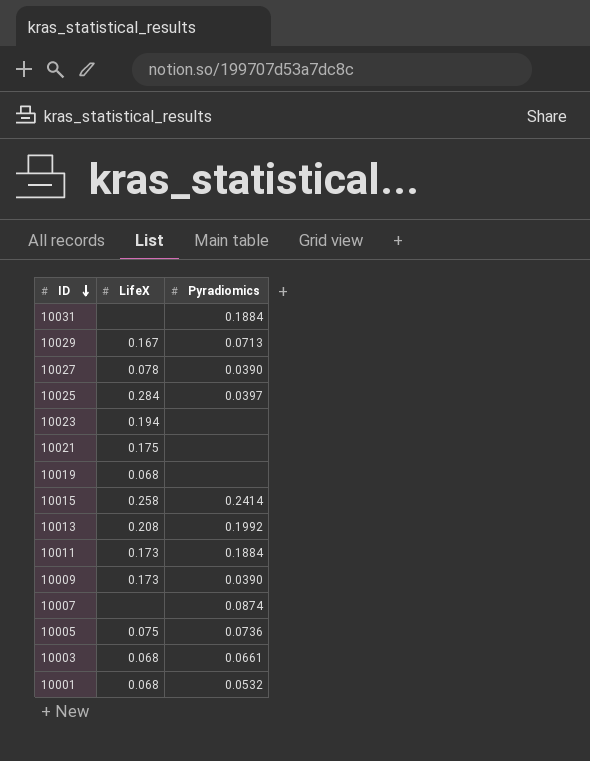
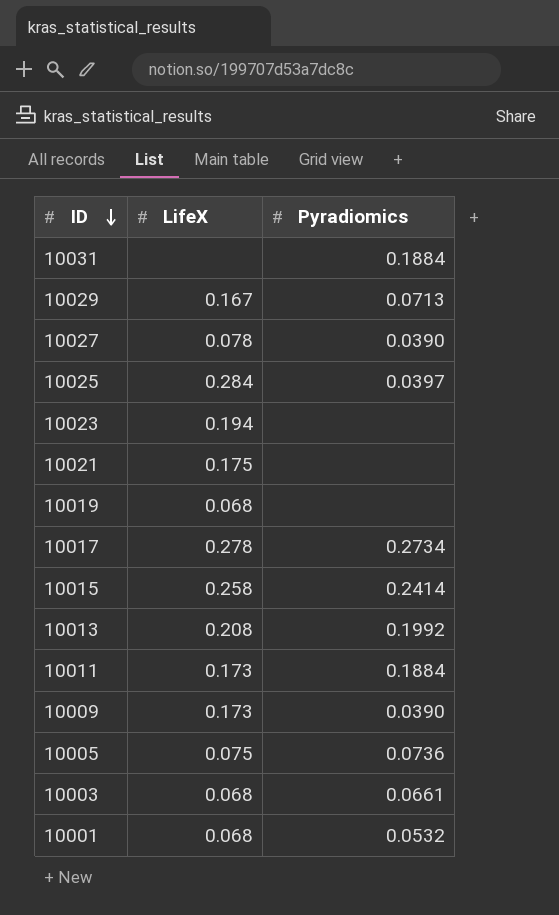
row 10007: none | 0.0874 -> none
row 10017: none -> 0.278 | 0.2734

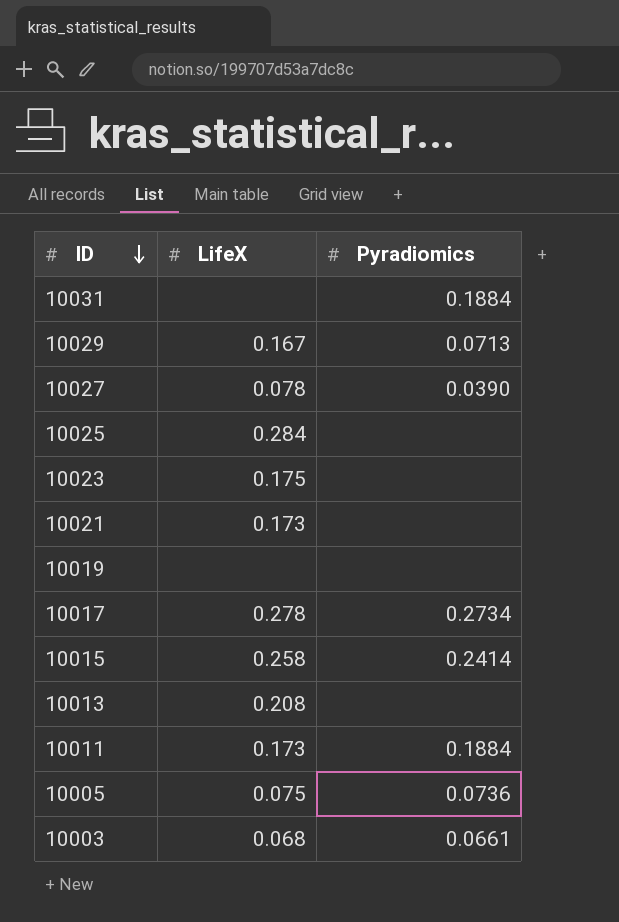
row 10009: 0.173 | 0.0390 -> none
row 10001: 0.068 | 0.0532 -> none
10025 | Pyradiomics: 0.0397 -> none
10023 | LifeX: 0.194 -> 0.175
10021 | LifeX: 0.175 -> 0.173
10019 | LifeX: 0.068 -> none
10013 | Pyradiomics: 0.1992 -> none

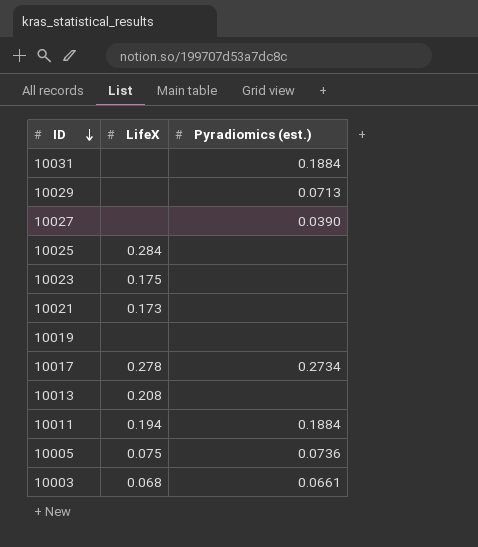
column name: Pyradiomics -> Pyradiomics (est.)
row 10015: 0.258 | 0.2414 -> none
10029 | LifeX: 0.167 -> none
10027 | LifeX: 0.078 -> none
10011 | LifeX: 0.173 -> 0.194

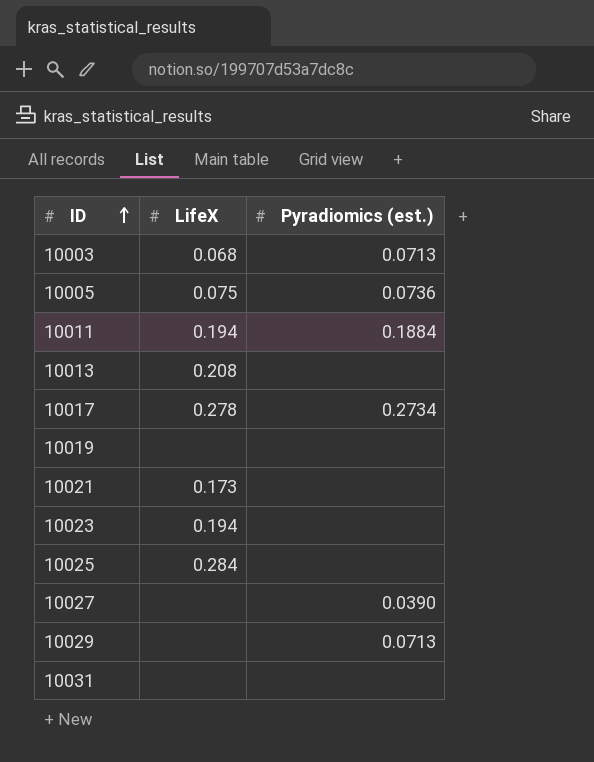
row order: ID descending -> ID ascending
10003 | Pyradiomics (est.): 0.0661 -> 0.0713
10023 | LifeX: 0.175 -> 0.194
10031 | Pyradiomics (est.): 0.1884 -> none

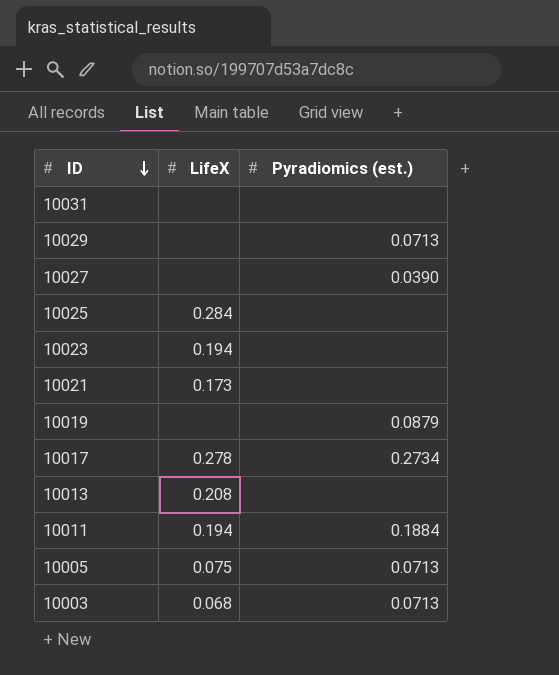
row order: ID ascending -> ID descending
10019 | Pyradiomics (est.): none -> 0.0879
10005 | Pyradiomics (est.): 0.0736 -> 0.0713

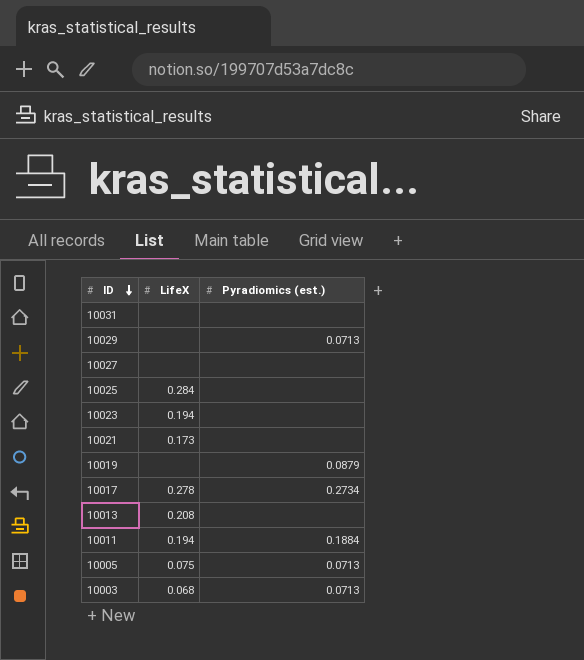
10027 | Pyradiomics (est.): 0.0390 -> none

